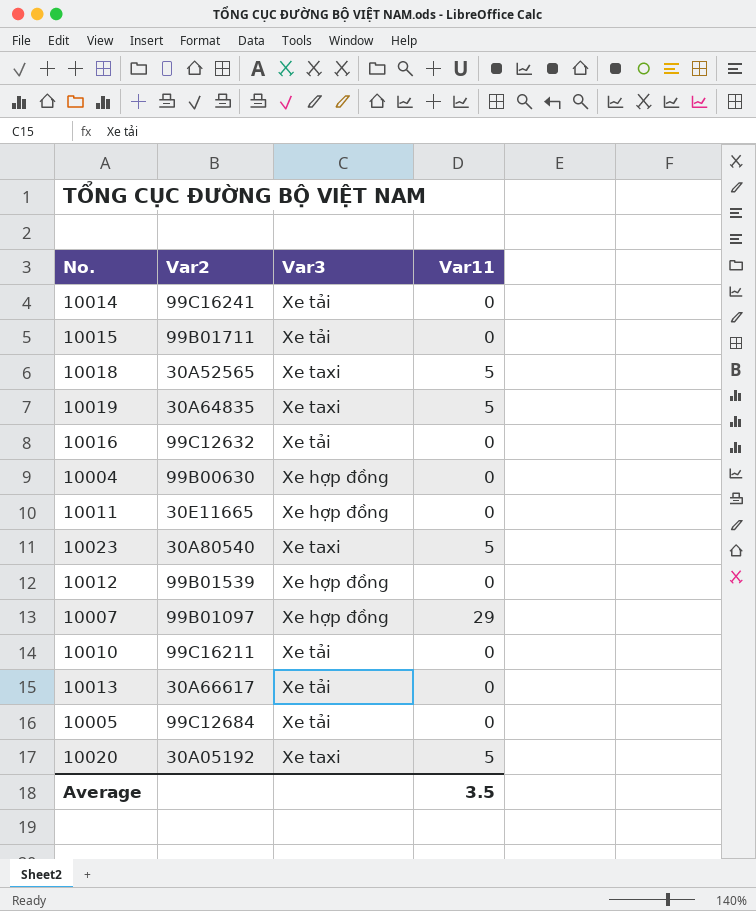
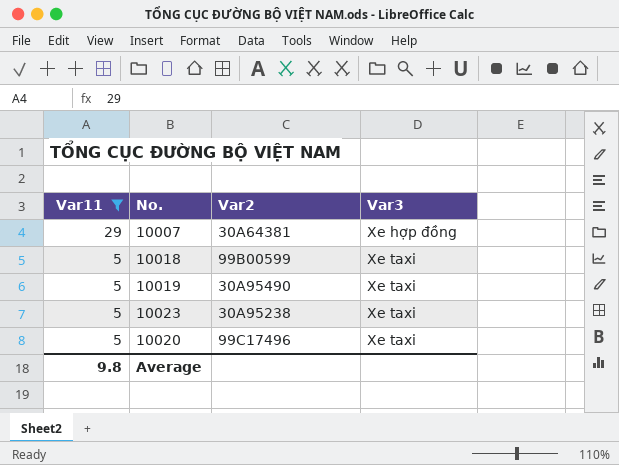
filter: none -> Var11 != 0
row order: none -> Var11 descending
column Var11 | position: 4 -> 1
10007 | Var2: 99B01097 -> 30A64381
10018 | Var2: 30A52565 -> 99B00599
10019 | Var2: 30A64835 -> 30A95490
10023 | Var2: 30A80540 -> 30A95238
10020 | Var2: 30A05192 -> 99C17496
Average | Var11: 3.5 -> 9.8

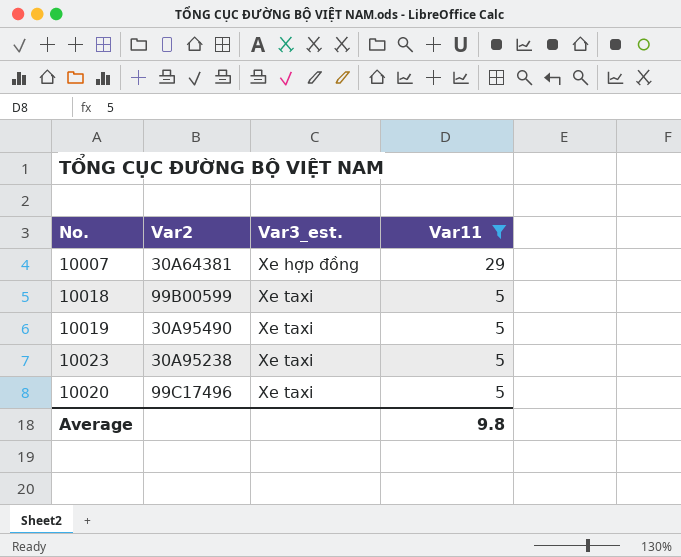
column name: Var3 -> Var3_est.
column Var11 | position: 1 -> 4

